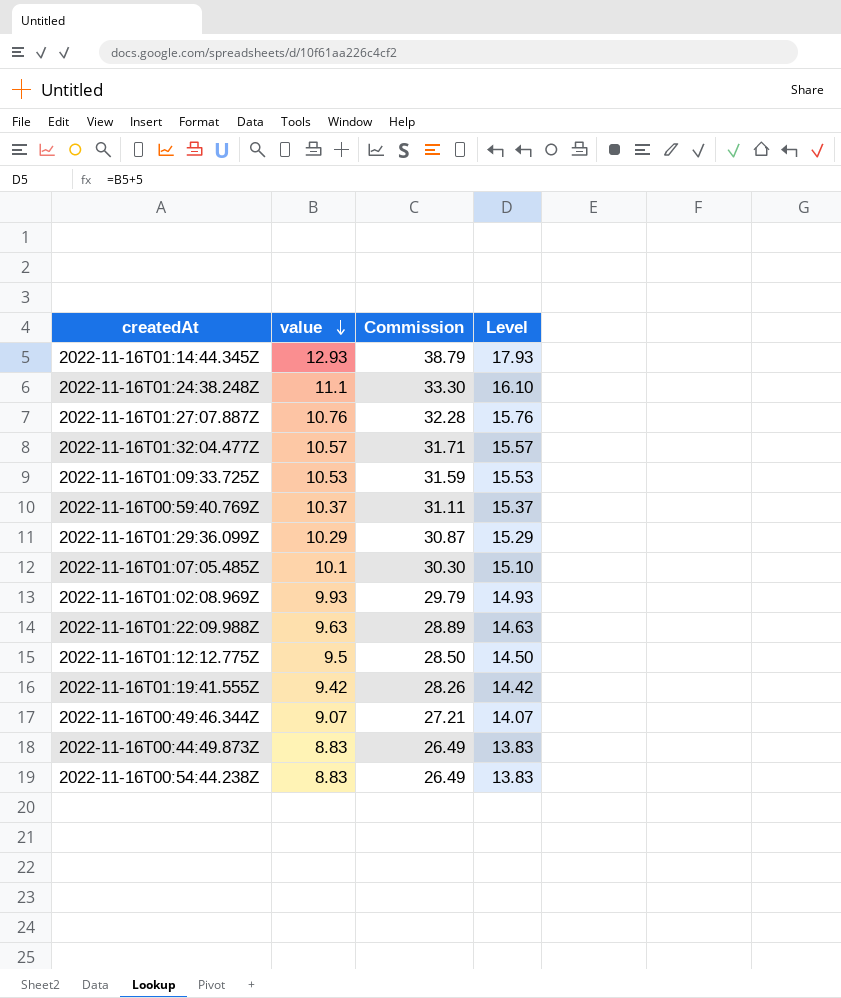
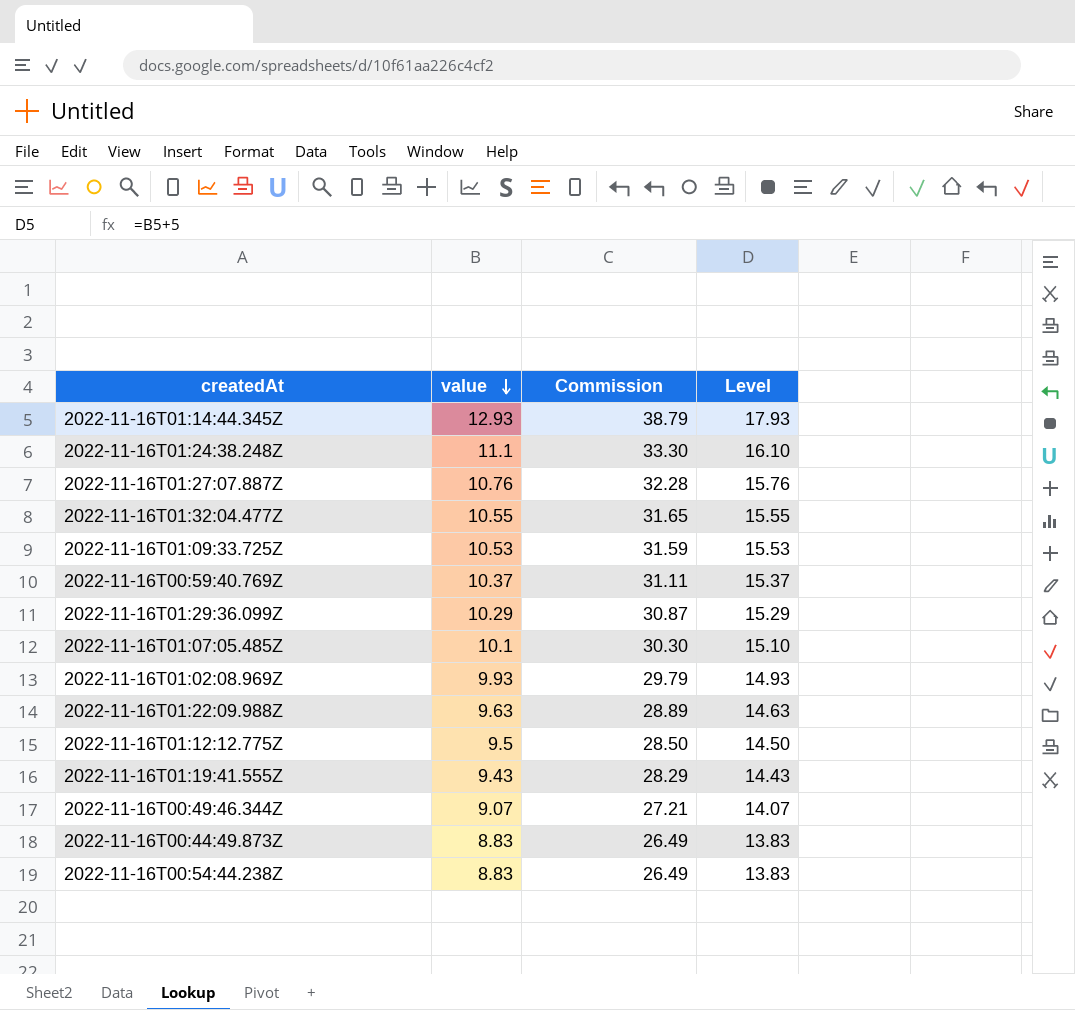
2022-11-16T01:32:04.477Z | value: 10.57 -> 10.55
2022-11-16T01:32:04.477Z | Commission: 31.71 -> 31.65
2022-11-16T01:32:04.477Z | Level: 15.57 -> 15.55
2022-11-16T01:19:41.555Z | value: 9.42 -> 9.43
2022-11-16T01:19:41.555Z | Commission: 28.26 -> 28.29
2022-11-16T01:19:41.555Z | Level: 14.42 -> 14.43

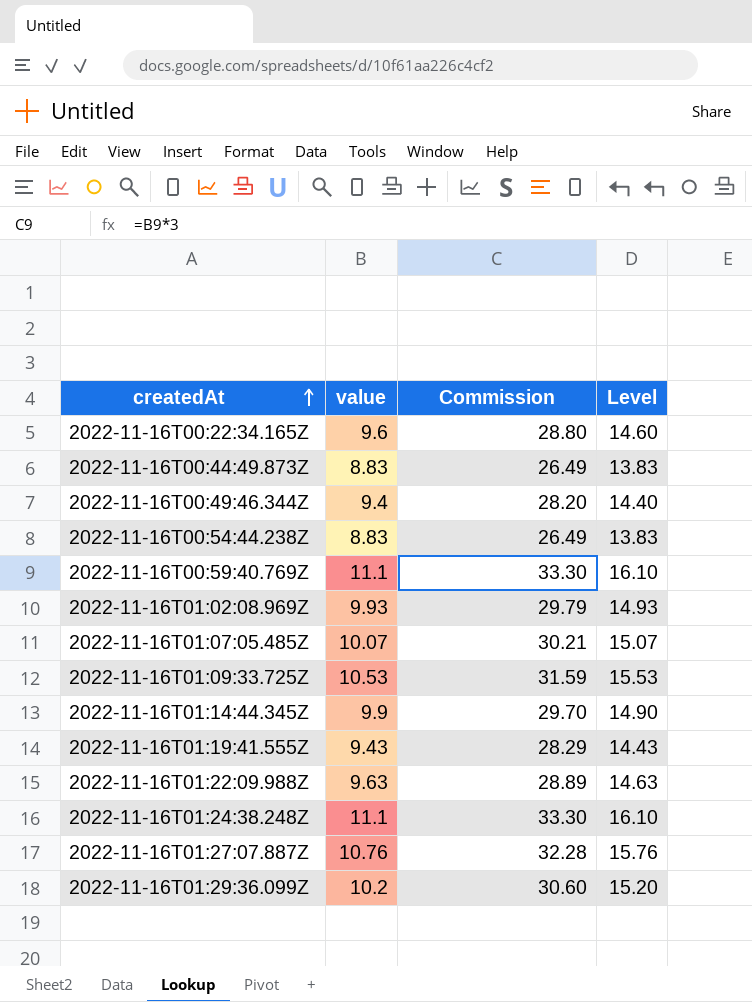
row order: value descending -> createdAt ascending
row 2022-11-16T01:32:04.477Z: 10.55 | 31.65 | 15.55 -> none
row 2022-11-16T01:12:12.775Z: 9.5 | 28.50 | 14.50 -> none
row 2022-11-16T00:22:34.165Z: none -> 9.6 | 28.80 | 14.60
2022-11-16T00:49:46.344Z | value: 9.07 -> 9.4
2022-11-16T00:49:46.344Z | Commission: 27.21 -> 28.20
2022-11-16T00:49:46.344Z | Level: 14.07 -> 14.40
2022-11-16T00:59:40.769Z | value: 10.37 -> 11.1
2022-11-16T00:59:40.769Z | Commission: 31.11 -> 33.30
2022-11-16T00:59:40.769Z | Level: 15.37 -> 16.10
2022-11-16T01:07:05.485Z | value: 10.1 -> 10.07
2022-11-16T01:07:05.485Z | Commission: 30.30 -> 30.21
2022-11-16T01:07:05.485Z | Level: 15.10 -> 15.07
2022-11-16T01:14:44.345Z | value: 12.93 -> 9.9
2022-11-16T01:14:44.345Z | Commission: 38.79 -> 29.70
2022-11-16T01:14:44.345Z | Level: 17.93 -> 14.90
2022-11-16T01:29:36.099Z | value: 10.29 -> 10.2
2022-11-16T01:29:36.099Z | Commission: 30.87 -> 30.60
2022-11-16T01:29:36.099Z | Level: 15.29 -> 15.20

